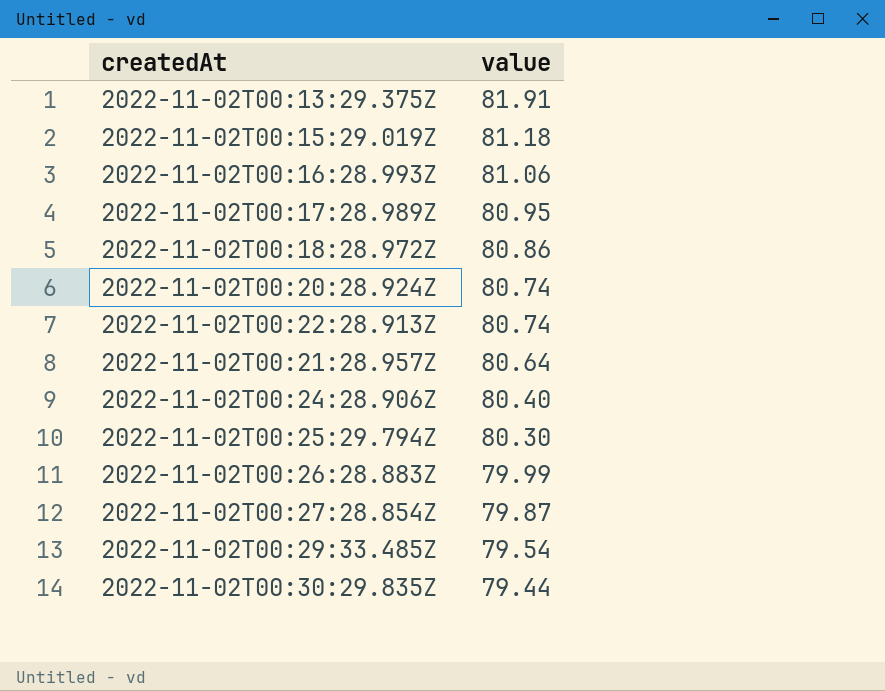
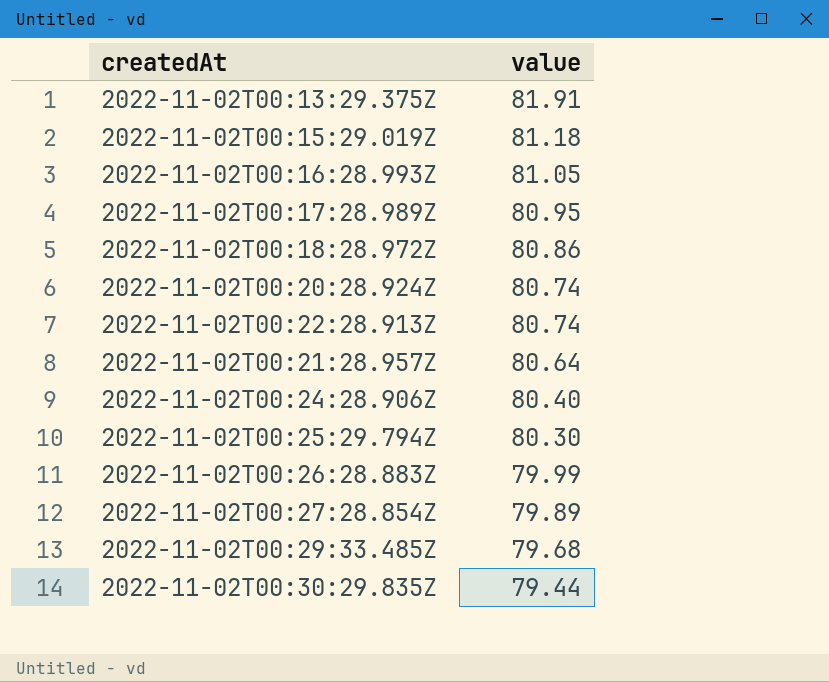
2022-11-02T00:16:28.993Z | value: 81.06 -> 81.05
2022-11-02T00:27:28.854Z | value: 79.87 -> 79.89
2022-11-02T00:29:33.485Z | value: 79.54 -> 79.68

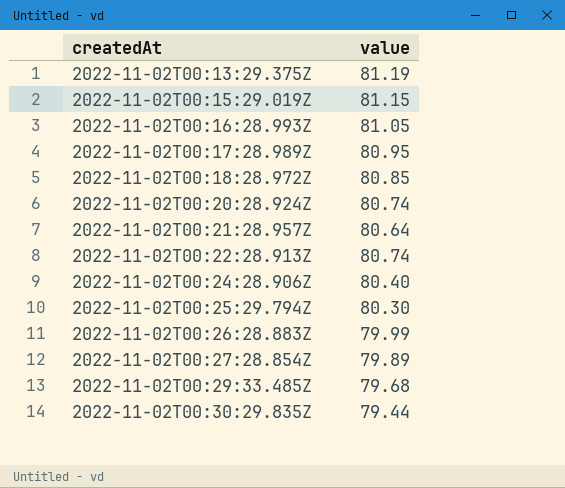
row order: value descending -> createdAt ascending
2022-11-02T00:13:29.375Z | value: 81.91 -> 81.19
2022-11-02T00:15:29.019Z | value: 81.18 -> 81.15
2022-11-02T00:18:28.972Z | value: 80.86 -> 80.85

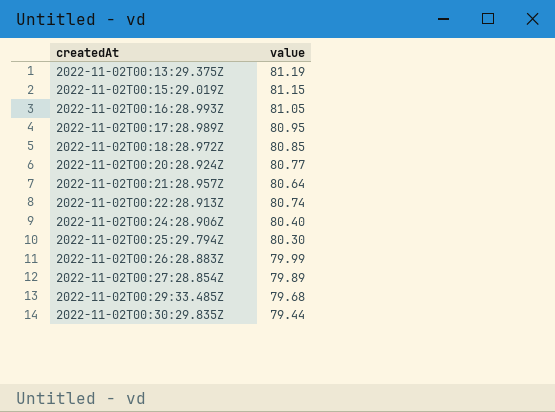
2022-11-02T00:20:28.924Z | value: 80.74 -> 80.77

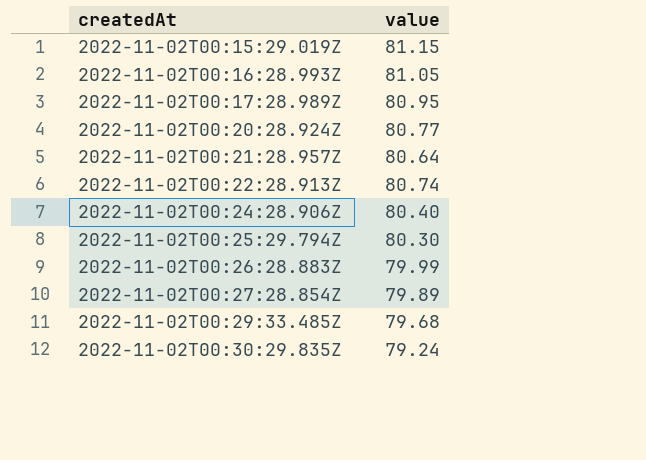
row 2022-11-02T00:13:29.375Z: 81.19 -> none
row 2022-11-02T00:18:28.972Z: 80.85 -> none
2022-11-02T00:30:29.835Z | value: 79.44 -> 79.24

